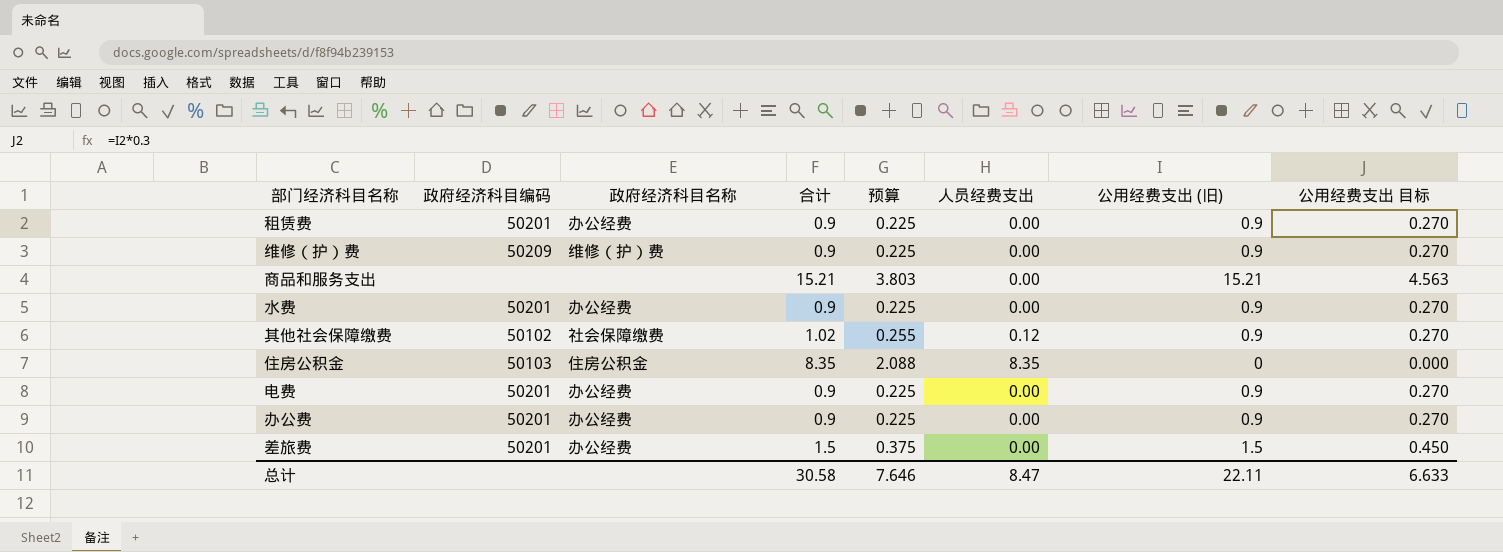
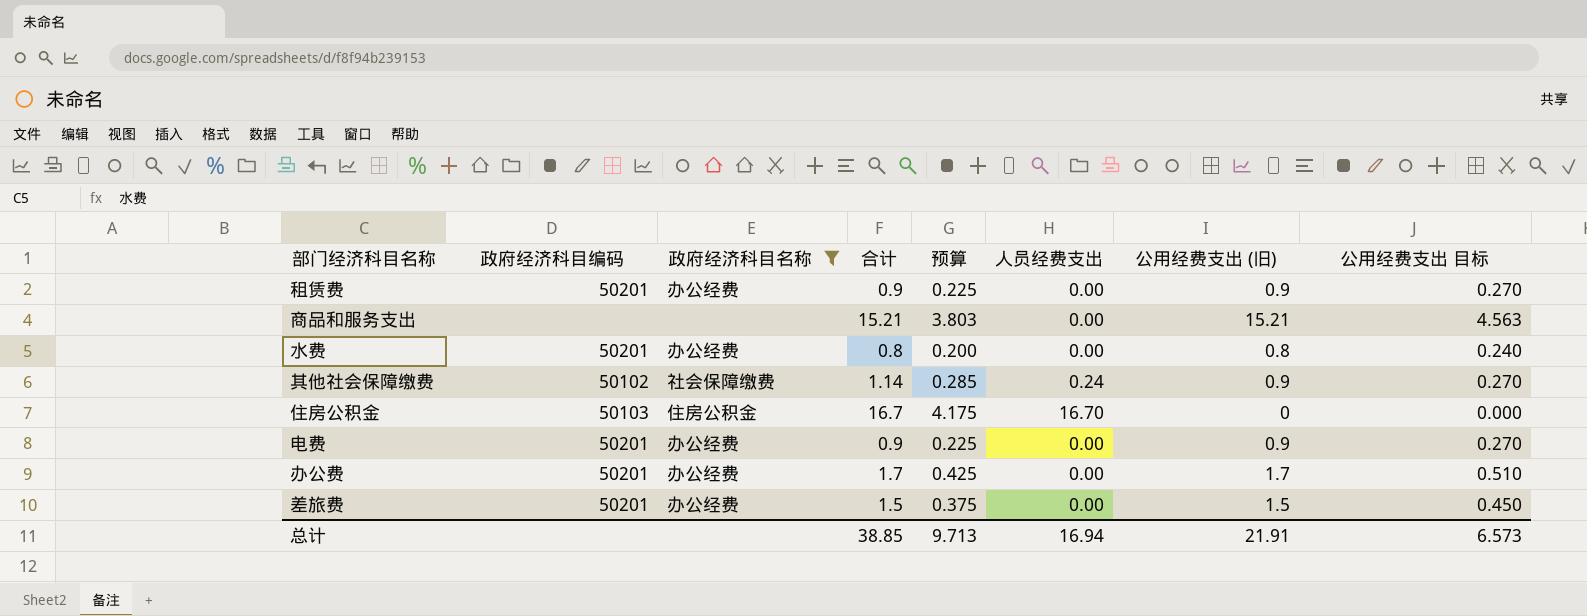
filter: none -> 政府经济科目名称 != 维修（护）费
水费 | 合计: 0.9 -> 0.8
水费 | 预算: 0.225 -> 0.200
水费 | 公用经费支出 (旧): 0.9 -> 0.8
水费 | 公用经费支出 目标: 0.270 -> 0.240
其他社会保障缴费 | 合计: 1.02 -> 1.14
其他社会保障缴费 | 预算: 0.255 -> 0.285
其他社会保障缴费 | 人员经费支出: 0.12 -> 0.24
住房公积金 | 合计: 8.35 -> 16.7
住房公积金 | 预算: 2.088 -> 4.175
住房公积金 | 人员经费支出: 8.35 -> 16.70
办公费 | 合计: 0.9 -> 1.7
办公费 | 预算: 0.225 -> 0.425
办公费 | 公用经费支出 (旧): 0.9 -> 1.7
办公费 | 公用经费支出 目标: 0.270 -> 0.510
总计 | 合计: 30.58 -> 38.85
总计 | 预算: 7.646 -> 9.713
总计 | 人员经费支出: 8.47 -> 16.94
总计 | 公用经费支出 (旧): 22.11 -> 21.91
总计 | 公用经费支出 目标: 6.633 -> 6.573

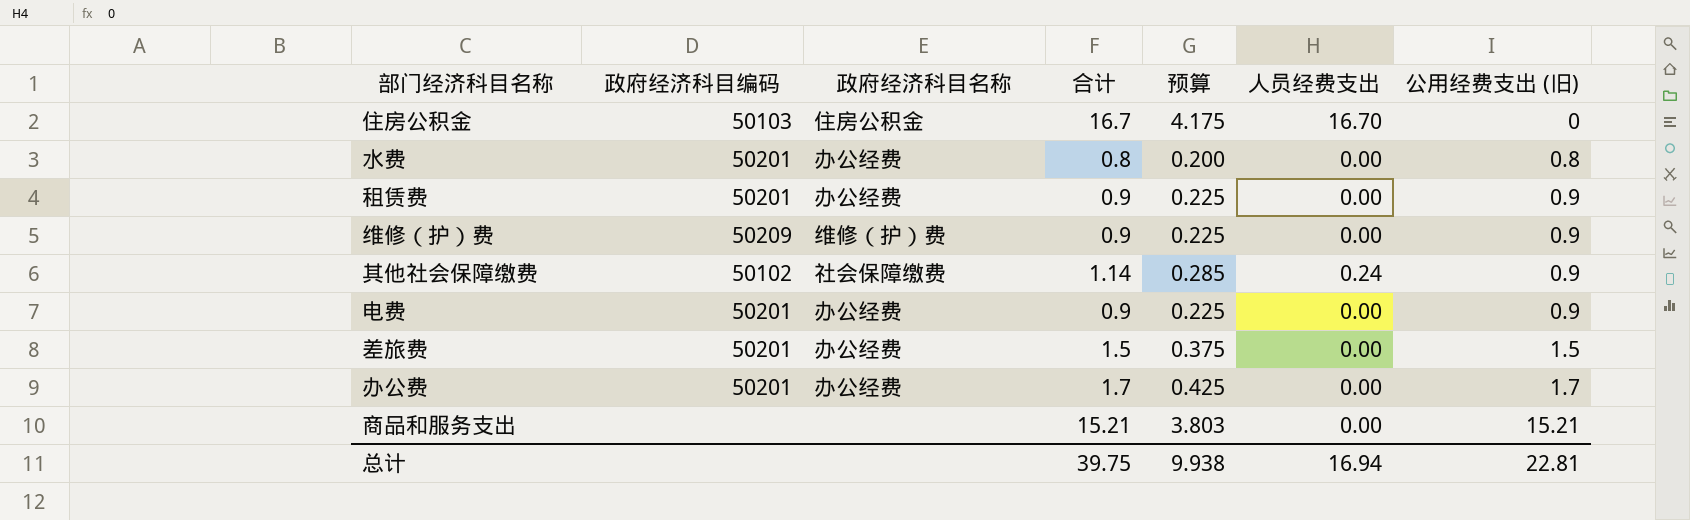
filter: 政府经济科目名称 != 维修（护）费 -> none
row order: none -> 公用经费支出 (旧) ascending
column 公用经费支出 目标 | formula: [公用经费支出 (旧)] * 0.3 -> none
总计 | 合计: 38.85 -> 39.75
总计 | 预算: 9.713 -> 9.938
总计 | 公用经费支出 (旧): 21.91 -> 22.81

